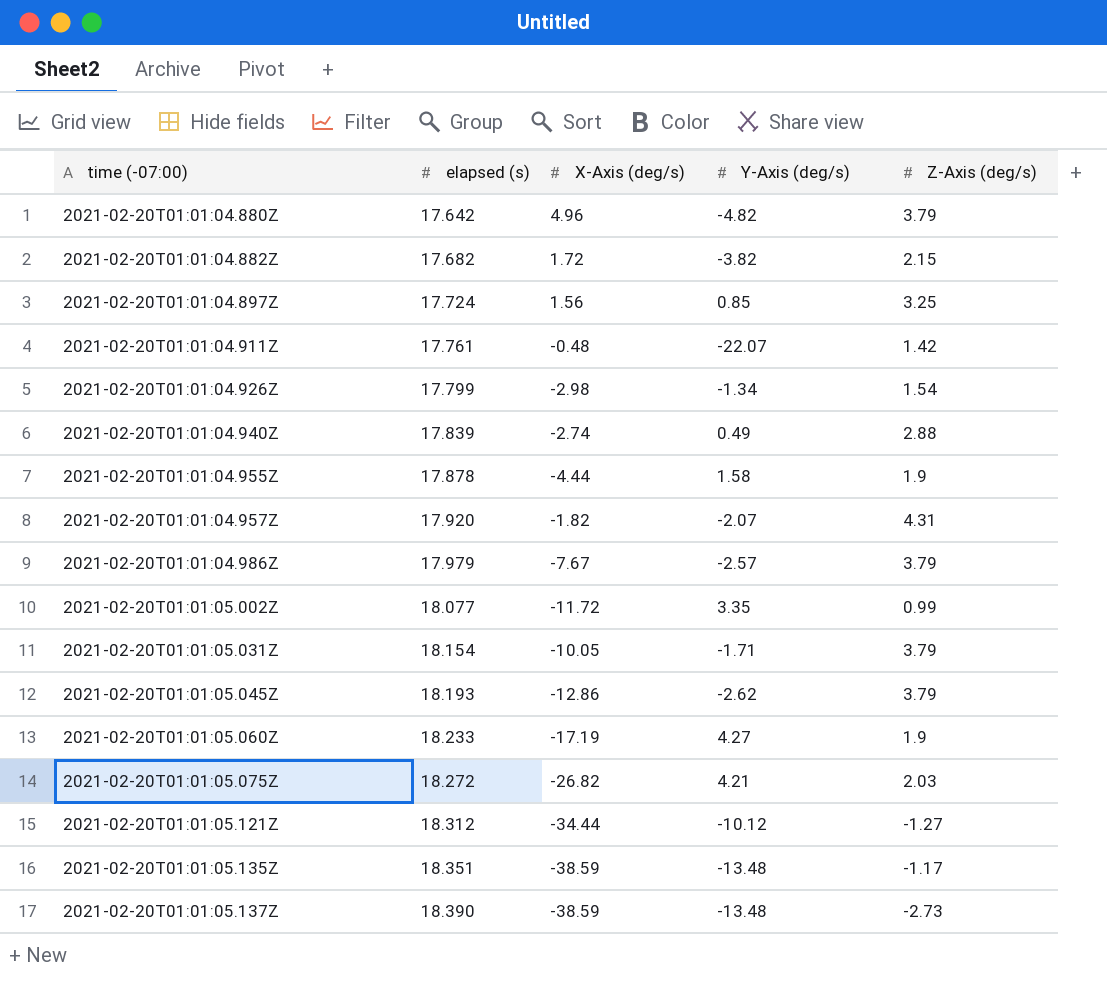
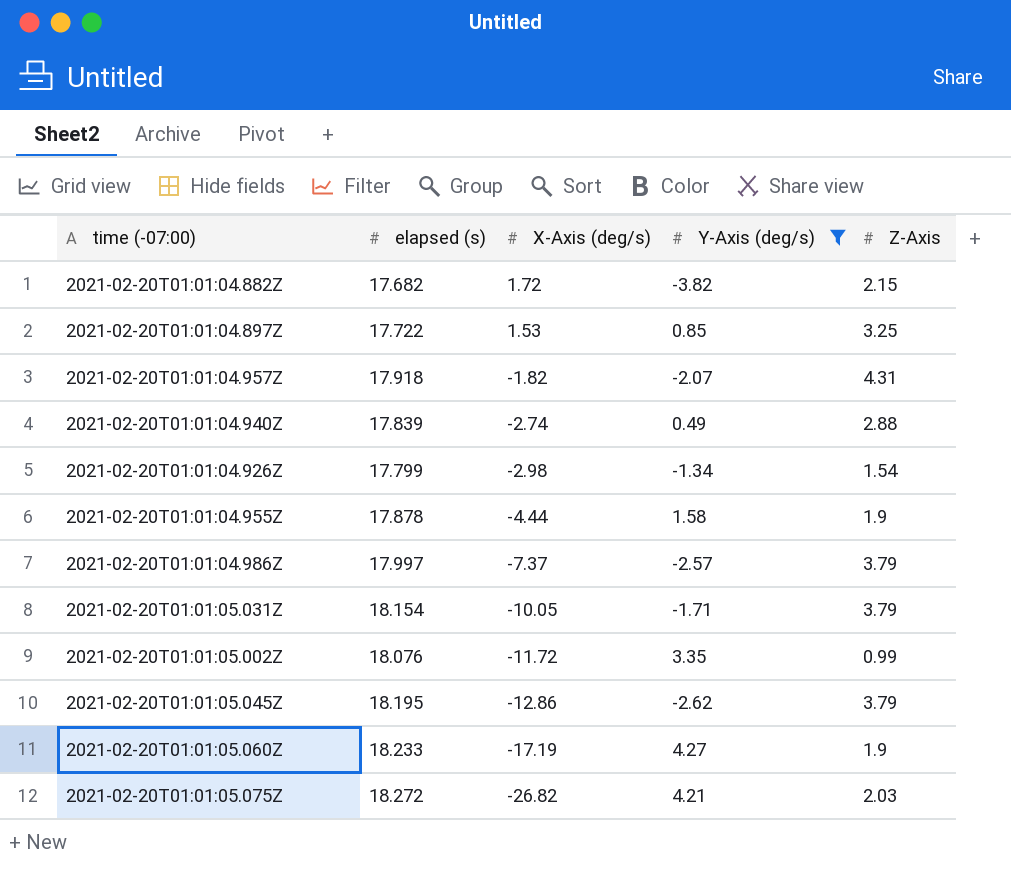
filter: none -> Y-Axis (deg/s) >= -3.82
row order: time (-07:00) ascending -> X-Axis (deg/s) descending
column name: Z-Axis (deg/s) -> Z-Axis
2021-02-20T01:01:04.897Z | elapsed (s): 17.724 -> 17.722
2021-02-20T01:01:04.897Z | X-Axis (deg/s): 1.56 -> 1.53
2021-02-20T01:01:04.957Z | elapsed (s): 17.920 -> 17.918
2021-02-20T01:01:04.986Z | elapsed (s): 17.979 -> 17.997
2021-02-20T01:01:04.986Z | X-Axis (deg/s): -7.67 -> -7.37
2021-02-20T01:01:05.002Z | elapsed (s): 18.077 -> 18.076
2021-02-20T01:01:05.045Z | elapsed (s): 18.193 -> 18.195

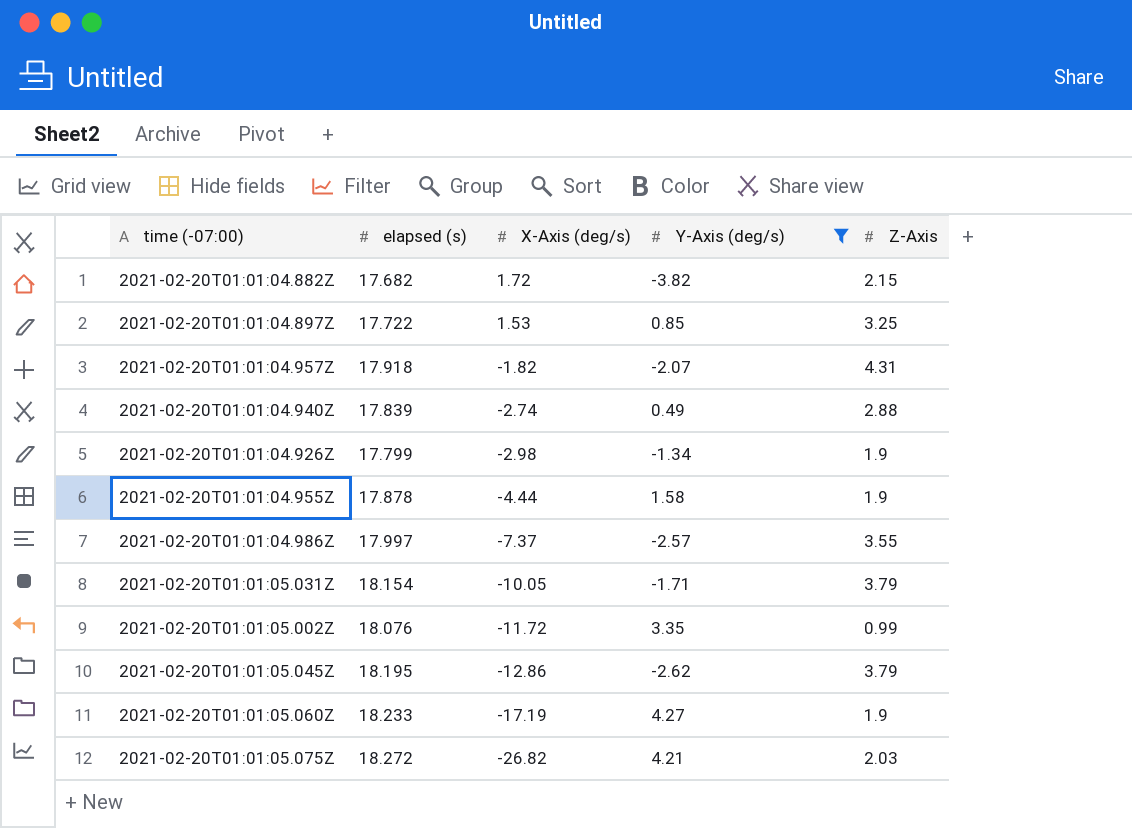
2021-02-20T01:01:04.926Z | Z-Axis: 1.54 -> 1.9
2021-02-20T01:01:04.986Z | Z-Axis: 3.79 -> 3.55

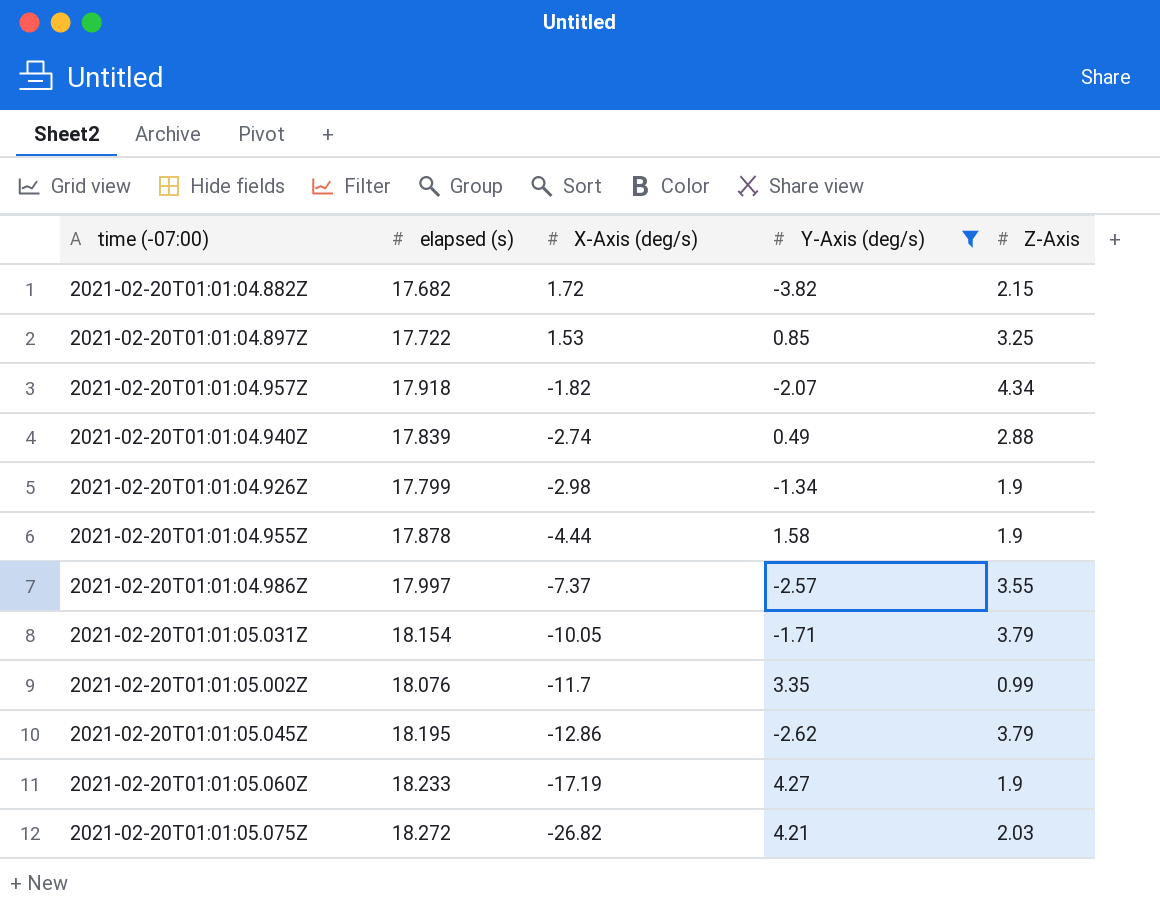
2021-02-20T01:01:04.957Z | Z-Axis: 4.31 -> 4.34
2021-02-20T01:01:05.002Z | X-Axis (deg/s): -11.72 -> -11.7

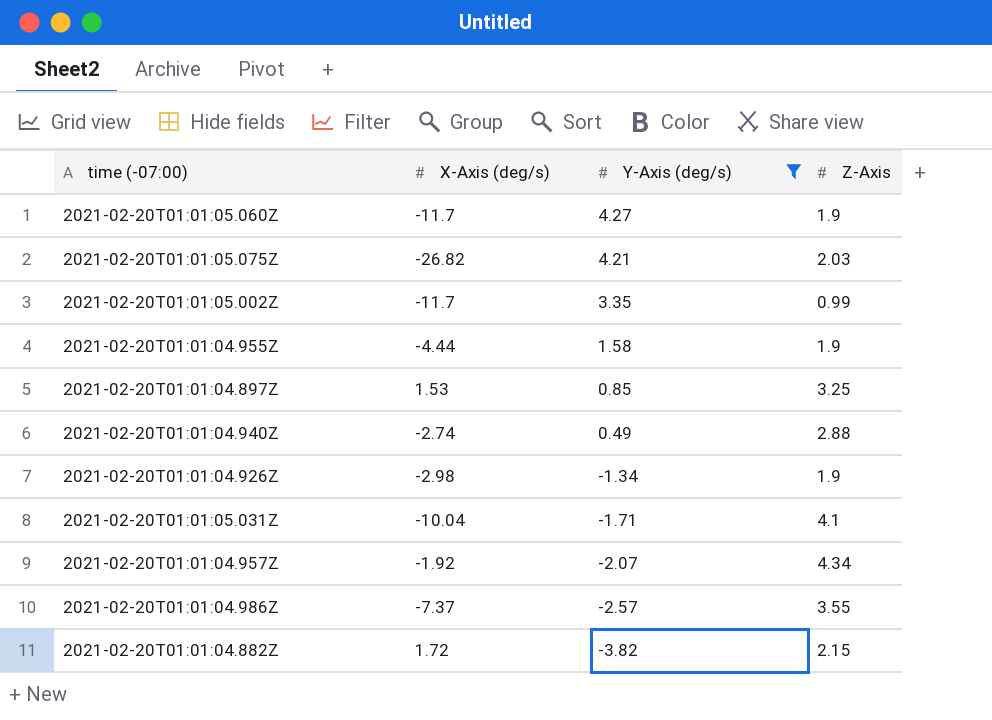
row order: X-Axis (deg/s) descending -> Y-Axis (deg/s) descending
column elapsed (s) | position: 2 -> none
row 2021-02-20T01:01:05.045Z: 18.195 | -12.86 | -2.62 | 3.79 -> none
2021-02-20T01:01:05.060Z | X-Axis (deg/s): -17.19 -> -11.7
2021-02-20T01:01:05.031Z | X-Axis (deg/s): -10.05 -> -10.04
2021-02-20T01:01:05.031Z | Z-Axis: 3.79 -> 4.1
2021-02-20T01:01:04.957Z | X-Axis (deg/s): -1.82 -> -1.92

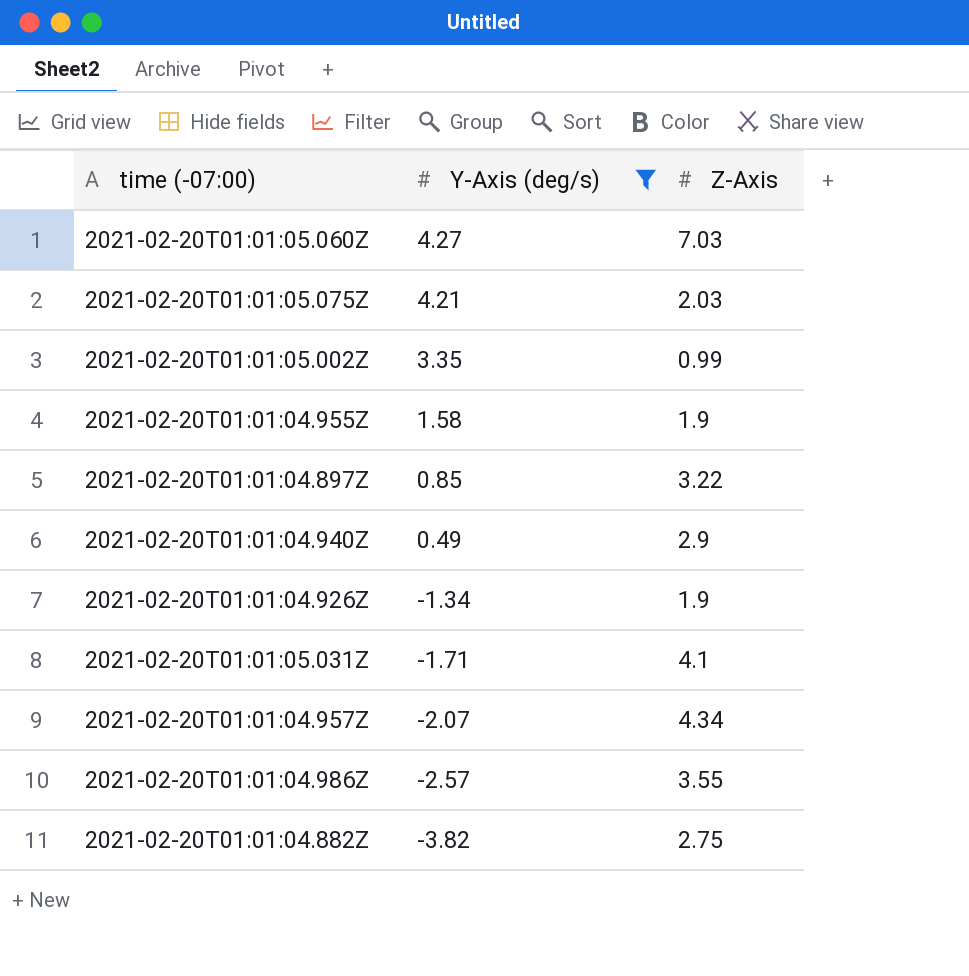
column X-Axis (deg/s) | position: 2 -> none
2021-02-20T01:01:05.060Z | Z-Axis: 1.9 -> 7.03
2021-02-20T01:01:04.897Z | Z-Axis: 3.25 -> 3.22
2021-02-20T01:01:04.940Z | Z-Axis: 2.88 -> 2.9
2021-02-20T01:01:04.882Z | Z-Axis: 2.15 -> 2.75

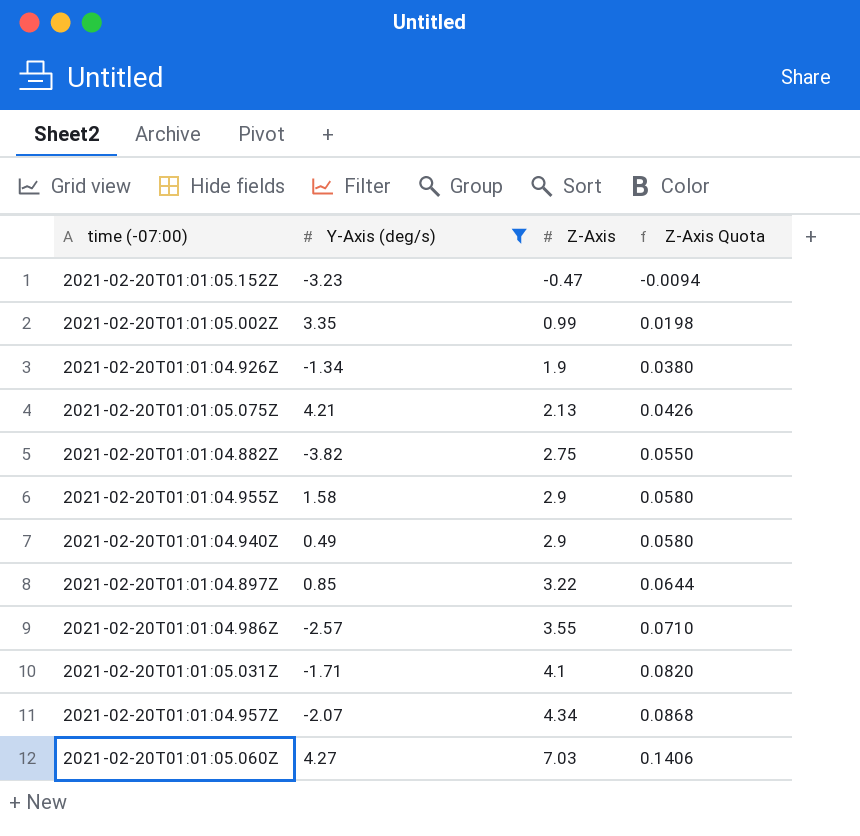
row order: Y-Axis (deg/s) descending -> Z-Axis ascending
column Z-Axis Quota | formula: none -> [Z-Axis] * 0.02
row 2021-02-20T01:01:05.152Z: none -> -3.23 | -0.47 | -0.0094
2021-02-20T01:01:05.075Z | Z-Axis: 2.03 -> 2.13
2021-02-20T01:01:04.955Z | Z-Axis: 1.9 -> 2.9

